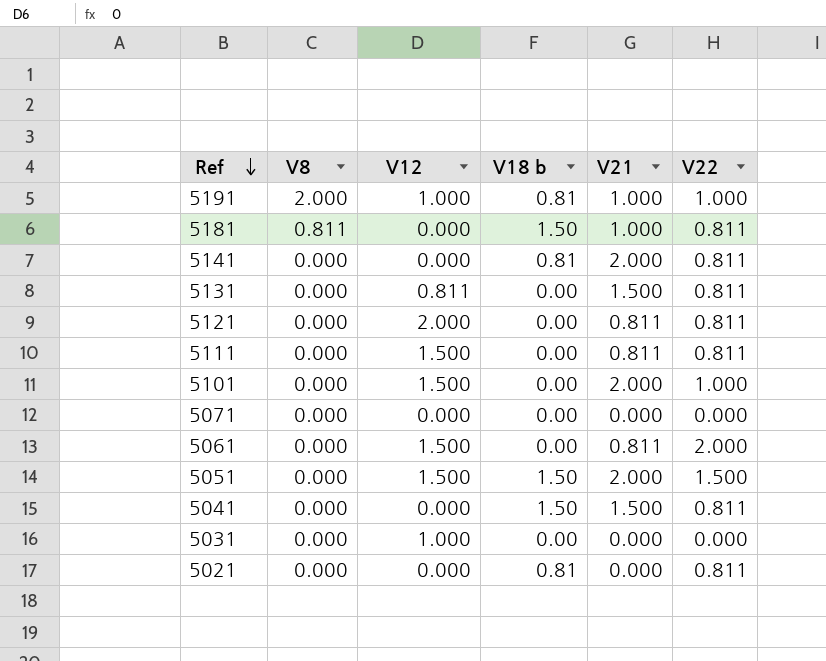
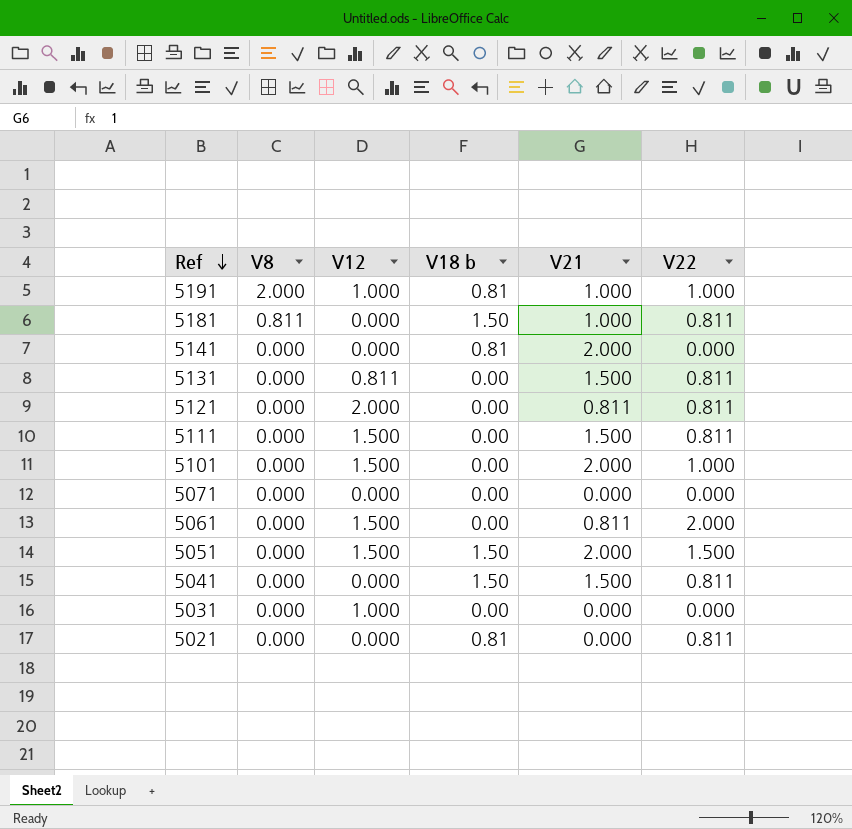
5141 | V22: 0.811 -> 0.000
5111 | V21: 0.811 -> 1.500

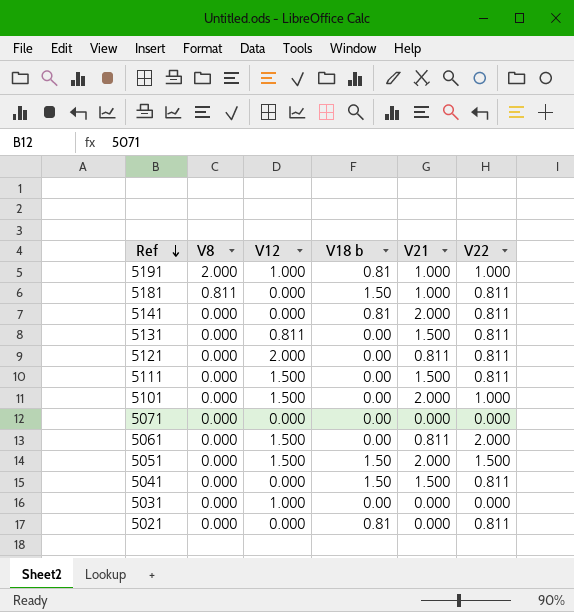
5141 | V22: 0.000 -> 0.811

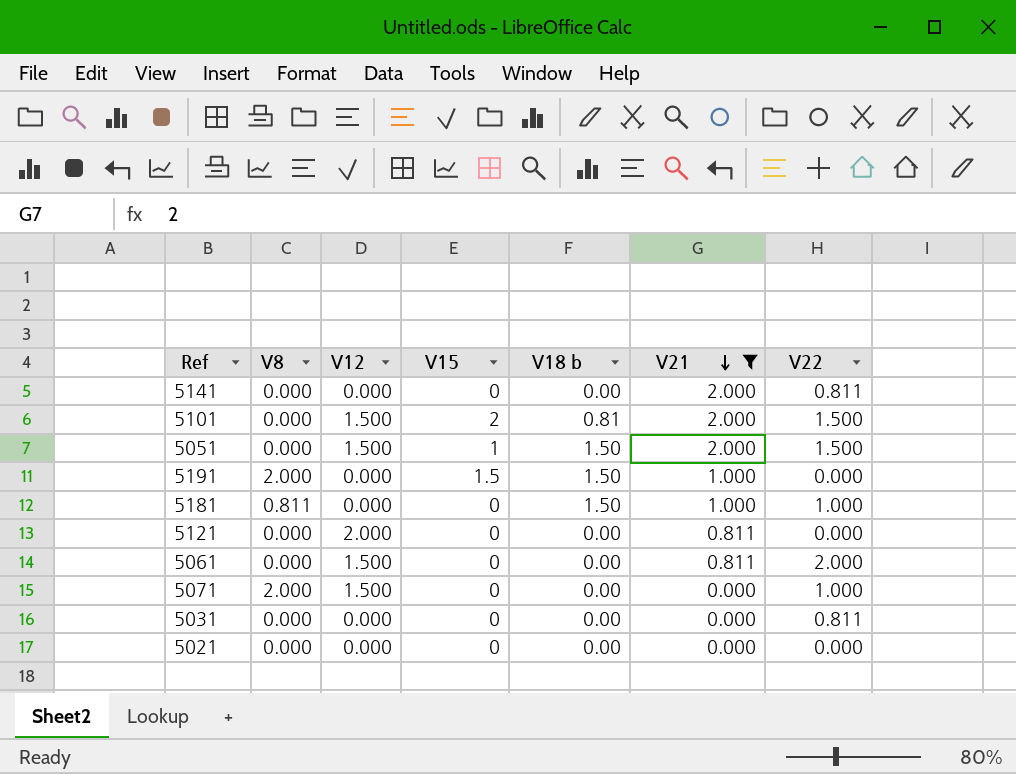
filter: none -> V21 != 1.500
row order: Ref descending -> V21 descending
column V15 | position: none -> 4
5141 | V18 b: 0.81 -> 0.00
5101 | V18 b: 0.00 -> 0.81
5101 | V22: 1.000 -> 1.500
5191 | V12: 1.000 -> 0.000
5191 | V18 b: 0.81 -> 1.50
5191 | V22: 1.000 -> 0.000
5181 | V22: 0.811 -> 1.000
5121 | V22: 0.811 -> 0.000
5071 | V8: 0.000 -> 2.000
5071 | V12: 0.000 -> 1.500
5071 | V22: 0.000 -> 1.000
5031 | V12: 1.000 -> 0.000
5031 | V22: 0.000 -> 0.811
5021 | V18 b: 0.81 -> 0.00
5021 | V22: 0.811 -> 0.000

